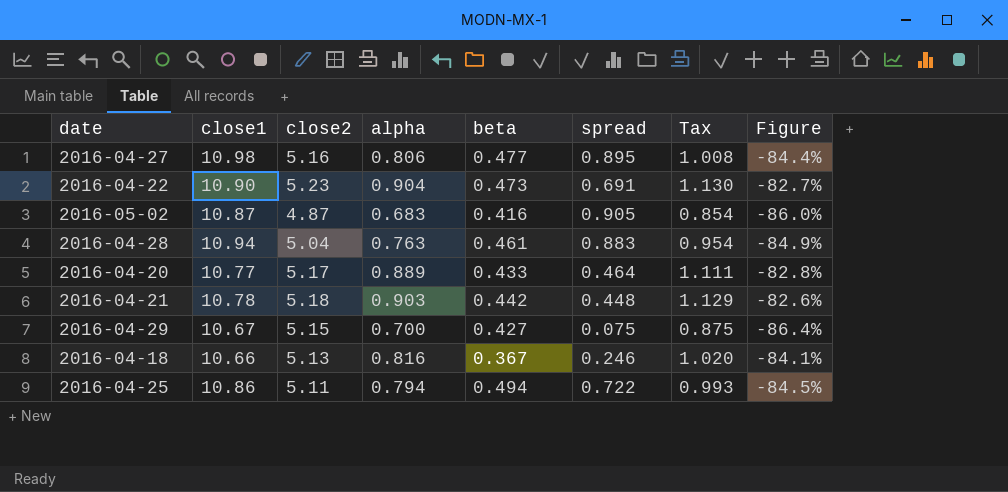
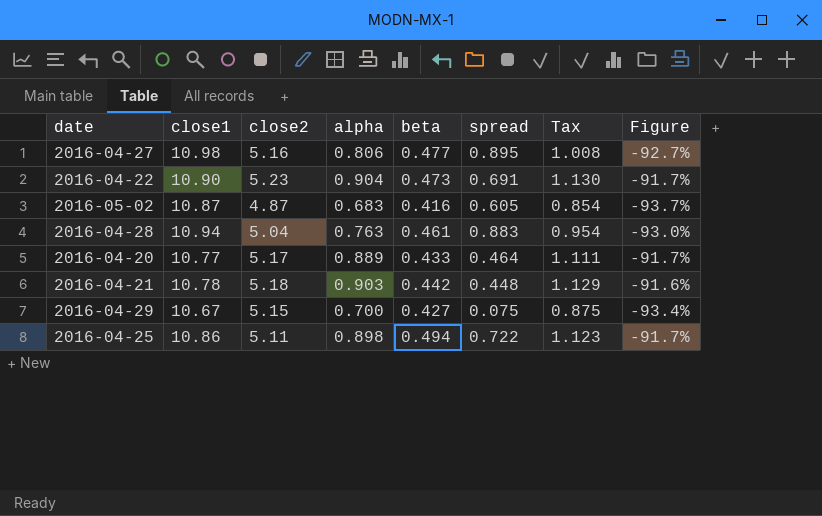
column Figure | formula: ([alpha] - [close2]) / [close2] -> ([alpha] - [close1]) / [close1]
row 2016-04-18: 10.66 | 5.13 | 0.816 | 0.367 | 0.246 | 1.020 | -84.1% -> none
2016-05-02 | spread: 0.905 -> 0.605
2016-04-25 | alpha: 0.794 -> 0.898
2016-04-25 | Tax: 0.993 -> 1.123

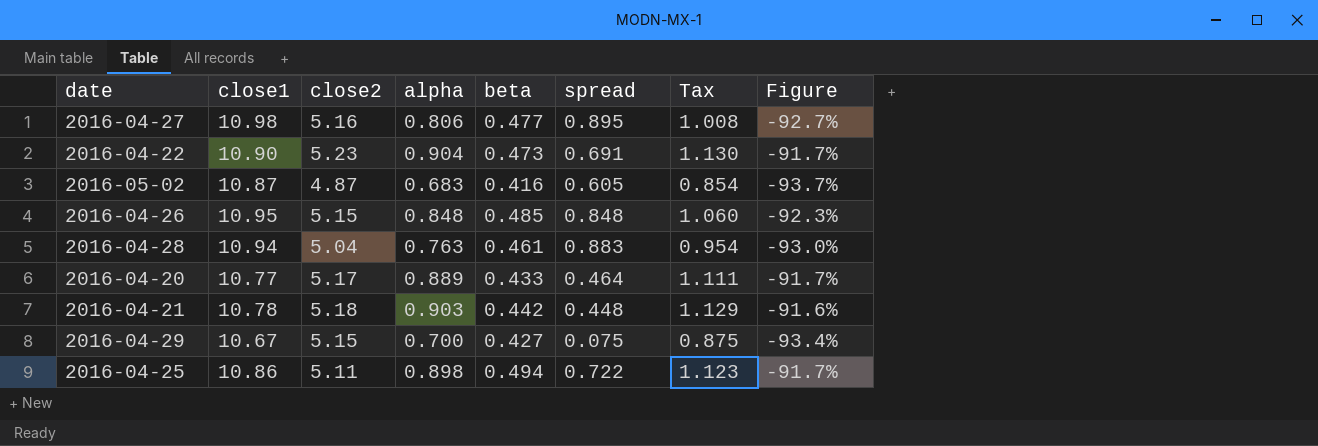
row 2016-04-26: none -> 10.95 | 5.15 | 0.848 | 0.485 | 0.848 | 1.060 | -92.3%

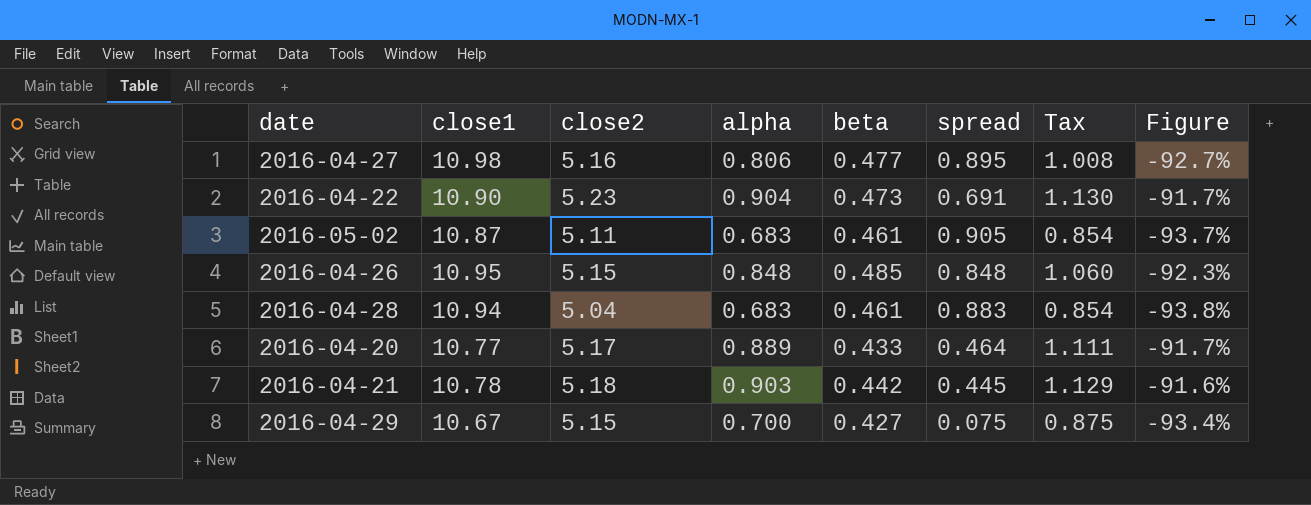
row 2016-04-25: 10.86 | 5.11 | 0.898 | 0.494 | 0.722 | 1.123 | -91.7% -> none
2016-05-02 | close2: 4.87 -> 5.11
2016-05-02 | beta: 0.416 -> 0.461
2016-05-02 | spread: 0.605 -> 0.905
2016-04-28 | alpha: 0.763 -> 0.683
2016-04-28 | Tax: 0.954 -> 0.854
2016-04-28 | Figure: -93.0% -> -93.8%
2016-04-21 | spread: 0.448 -> 0.445

